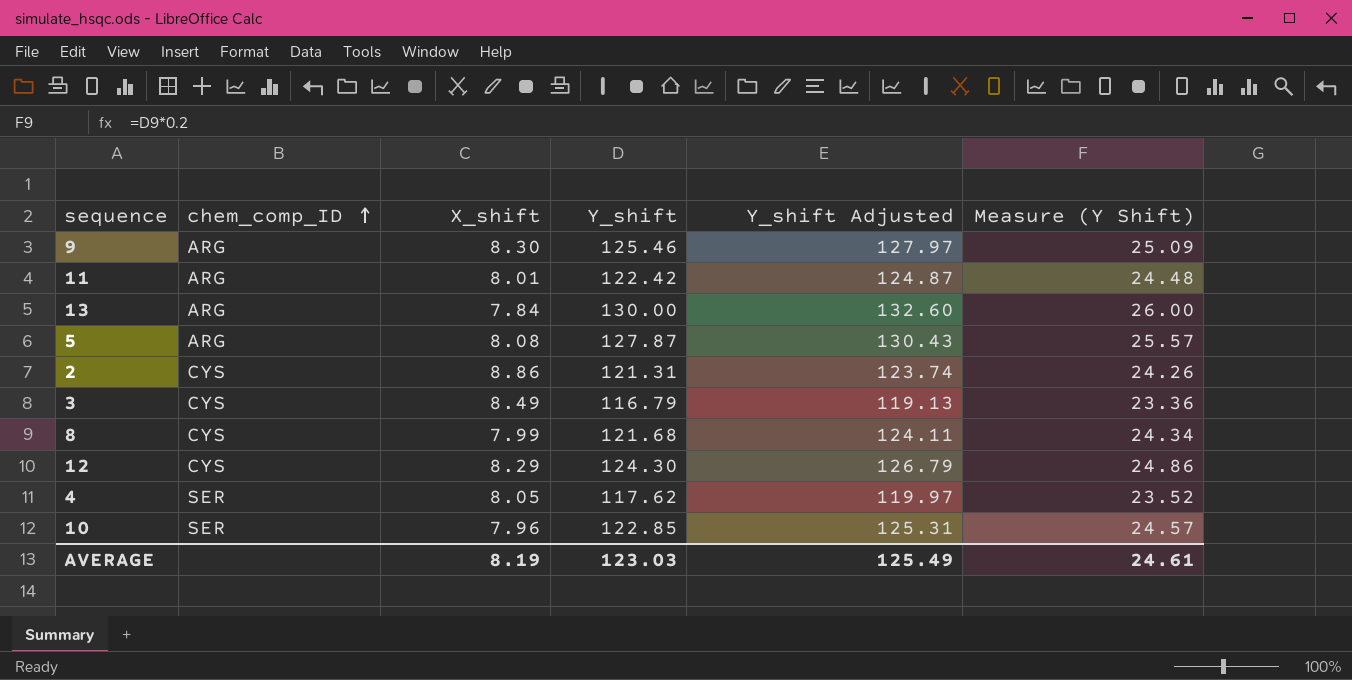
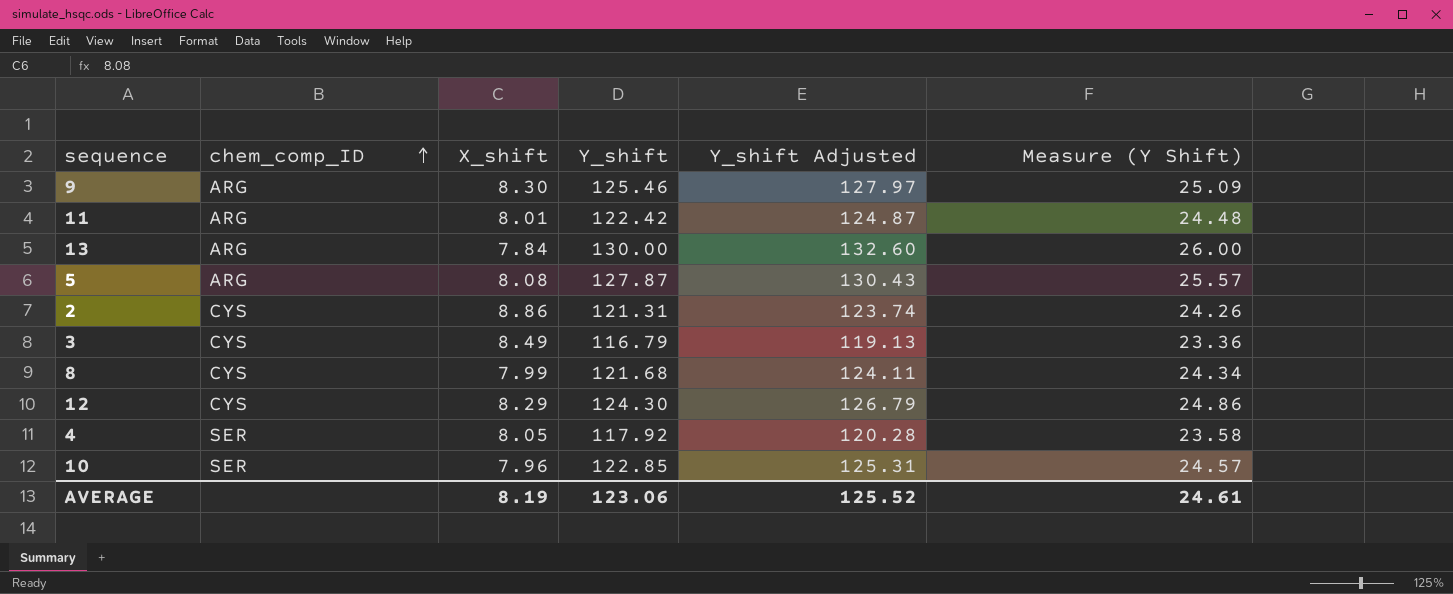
4 | Y_shift: 117.62 -> 117.92
4 | Y_shift Adjusted: 119.97 -> 120.28
4 | Measure (Y Shift): 23.52 -> 23.58
AVERAGE | Y_shift: 123.03 -> 123.06
AVERAGE | Y_shift Adjusted: 125.49 -> 125.52

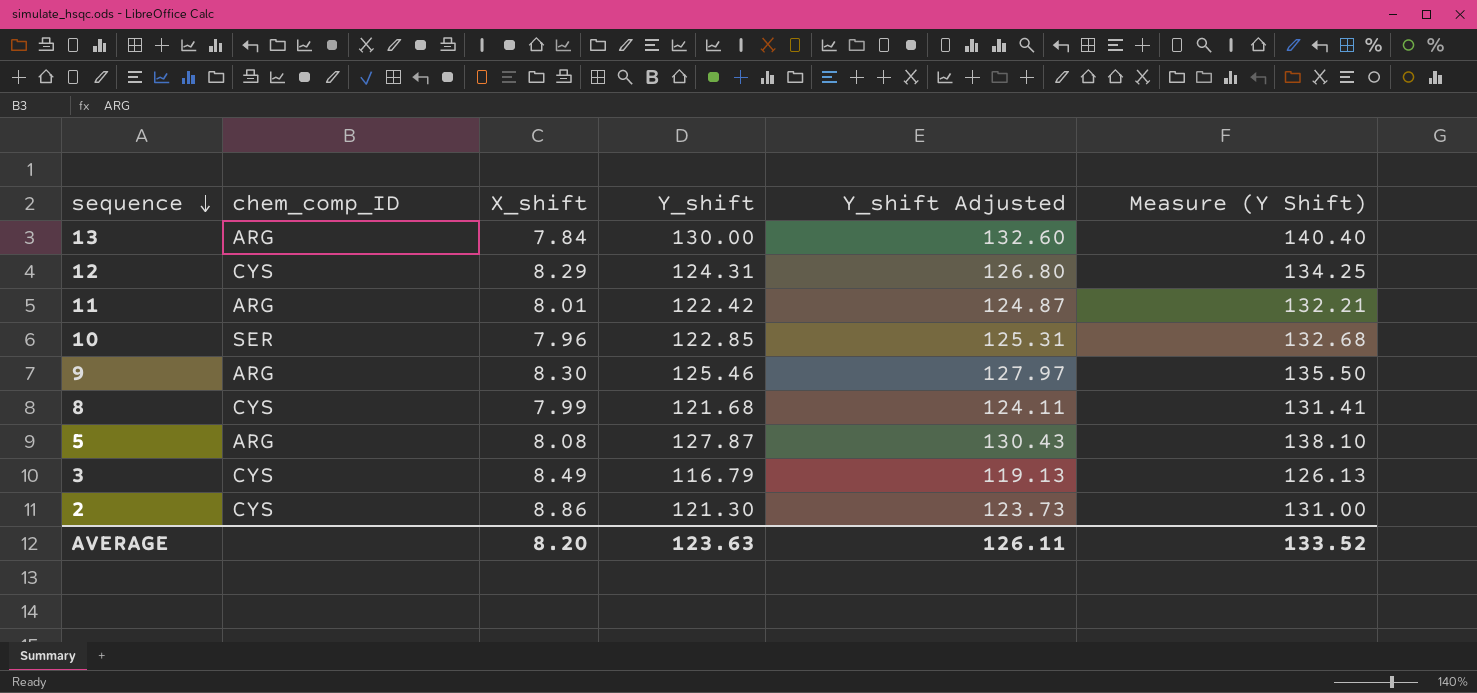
row order: chem_comp_ID ascending -> sequence descending
column Measure (Y Shift) | formula: [Y_shift] * 0.2 -> [Y_shift] * 1.08
row 4: SER | 8.05 | 117.92 | 120.28 | 23.58 -> none
12 | Y_shift: 124.30 -> 124.31
12 | Y_shift Adjusted: 126.79 -> 126.80
2 | Y_shift: 121.31 -> 121.30
2 | Y_shift Adjusted: 123.74 -> 123.73
AVERAGE | X_shift: 8.19 -> 8.20
AVERAGE | Y_shift: 123.06 -> 123.63
AVERAGE | Y_shift Adjusted: 125.52 -> 126.11
AVERAGE | Measure (Y Shift): 24.61 -> 133.52

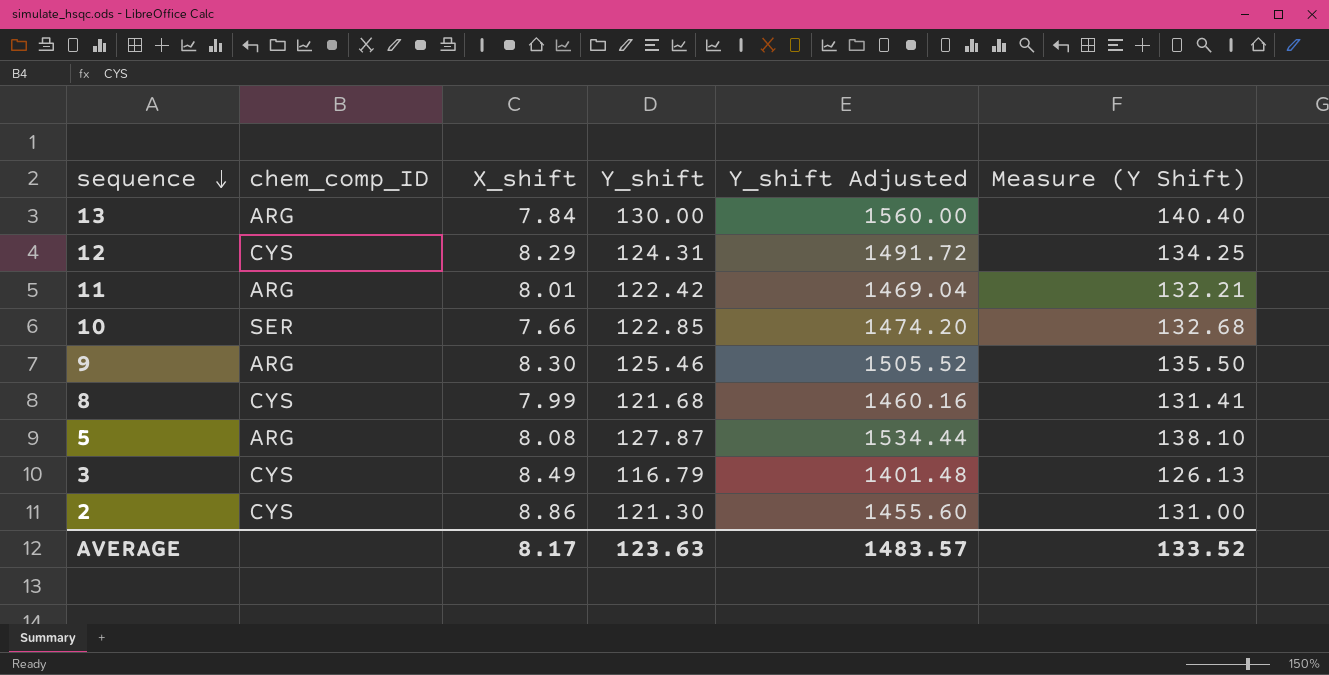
column Y_shift Adjusted | formula: [Y_shift] * 1.02 -> [Y_shift] * 12
10 | X_shift: 7.96 -> 7.66
AVERAGE | X_shift: 8.20 -> 8.17
AVERAGE | Y_shift Adjusted: 126.11 -> 1483.57

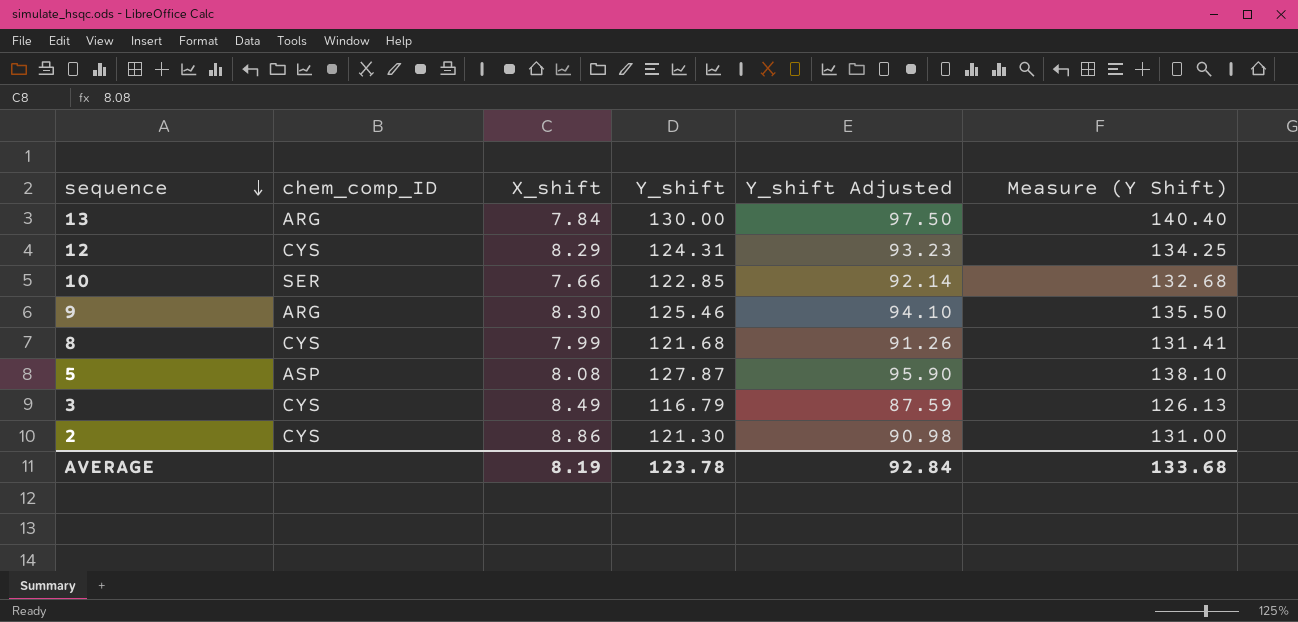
column Y_shift Adjusted | formula: [Y_shift] * 12 -> [Y_shift] * 0.75
row 11: ARG | 8.01 | 122.42 | 1469.04 | 132.21 -> none
5 | chem_comp_ID: ARG -> ASP
AVERAGE | X_shift: 8.17 -> 8.19
AVERAGE | Y_shift: 123.63 -> 123.78
AVERAGE | Y_shift Adjusted: 1483.57 -> 92.84
AVERAGE | Measure (Y Shift): 133.52 -> 133.68

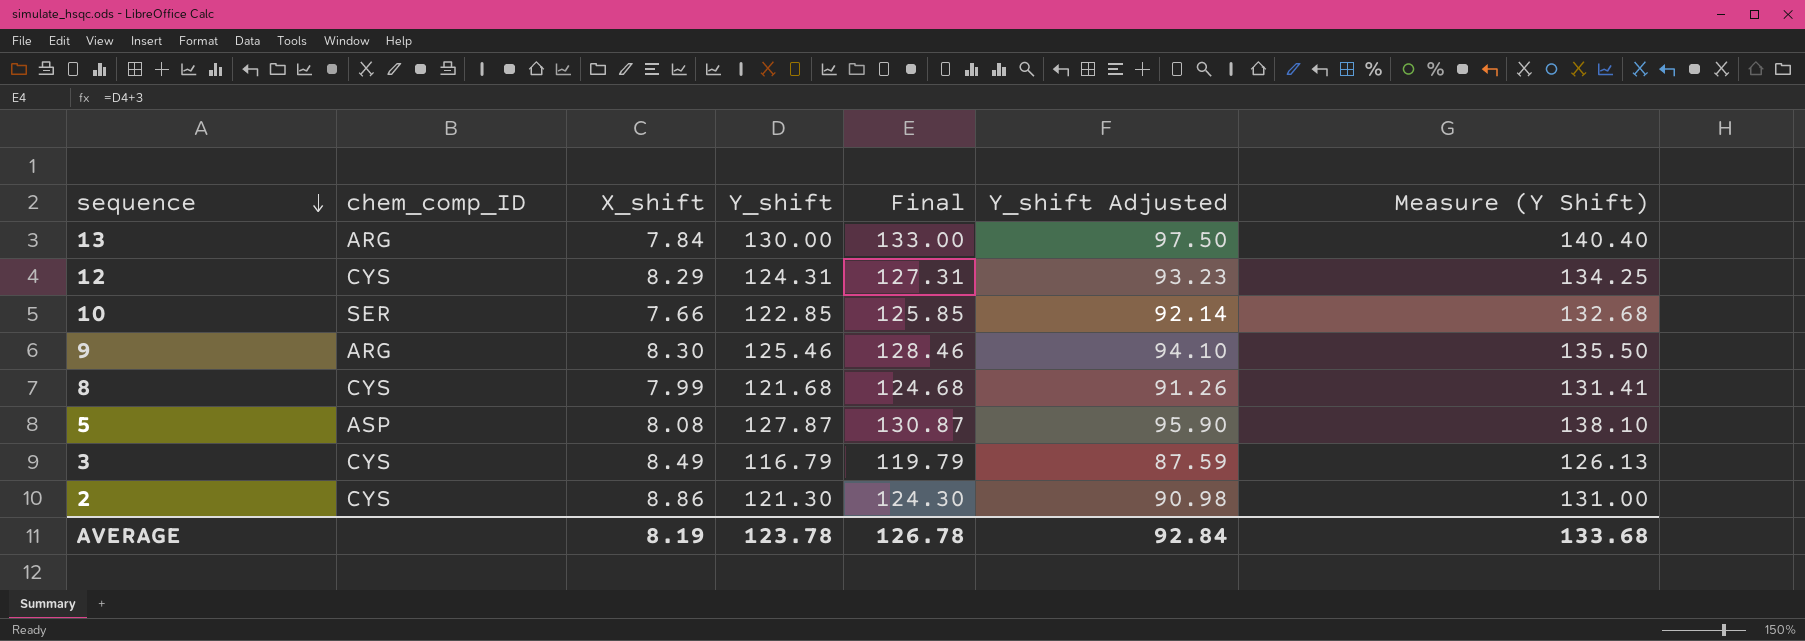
column Final | formula: none -> [Y_shift] + 3

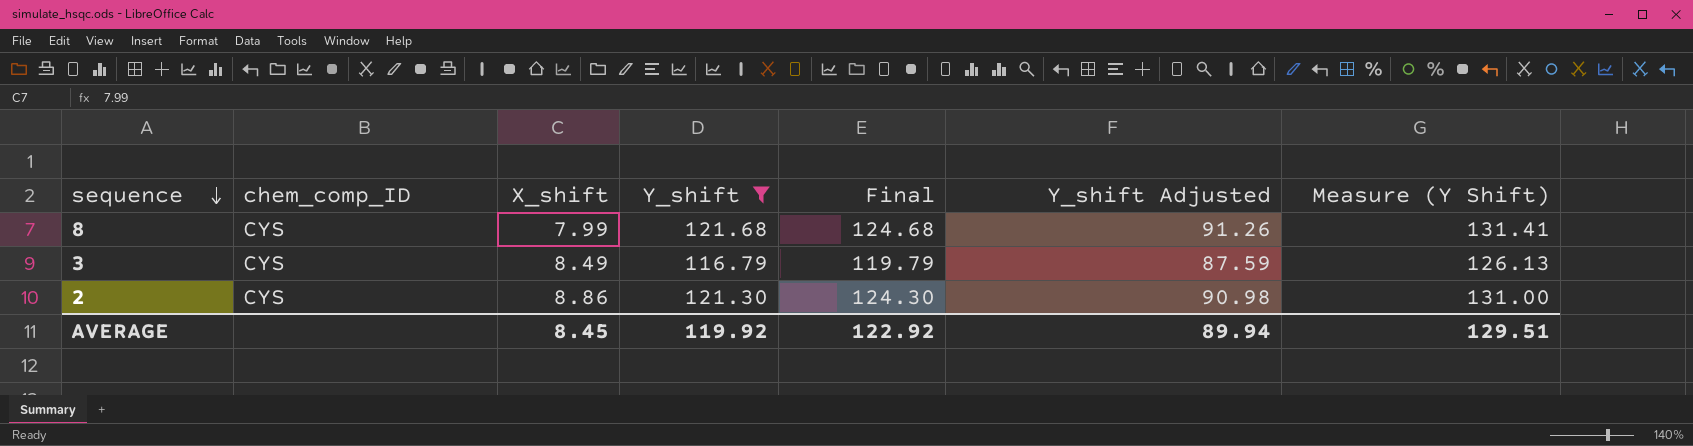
filter: none -> Y_shift <= 121.68
AVERAGE | X_shift: 8.19 -> 8.45
AVERAGE | Y_shift: 123.78 -> 119.92
AVERAGE | Final: 126.78 -> 122.92
AVERAGE | Y_shift Adjusted: 92.84 -> 89.94
AVERAGE | Measure (Y Shift): 133.68 -> 129.51

